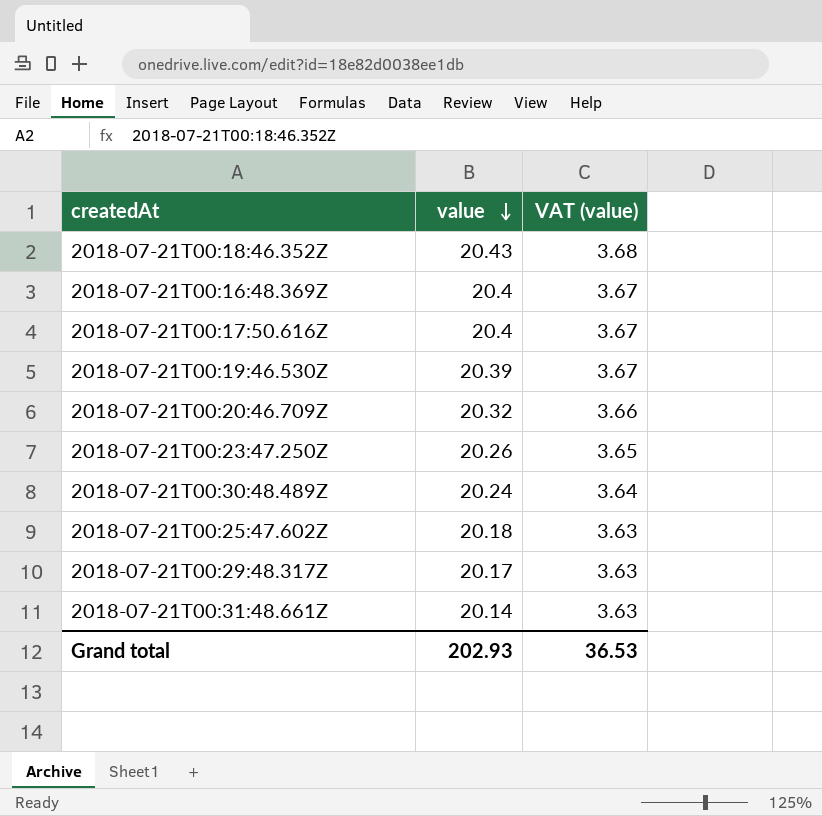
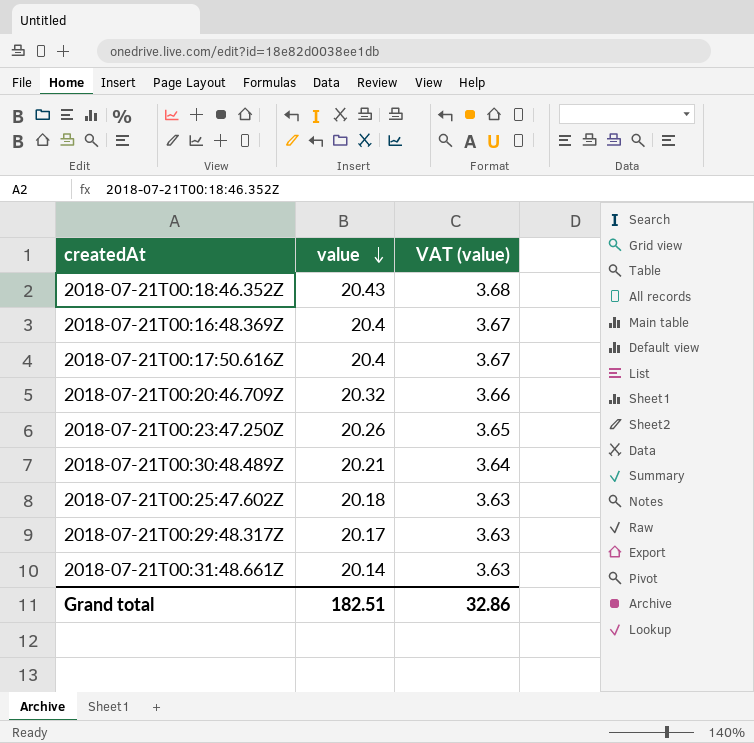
row 2018-07-21T00:19:46.530Z: 20.39 | 3.67 -> none
2018-07-21T00:30:48.489Z | value: 20.24 -> 20.21
Grand total | value: 202.93 -> 182.51
Grand total | VAT (value): 36.53 -> 32.86

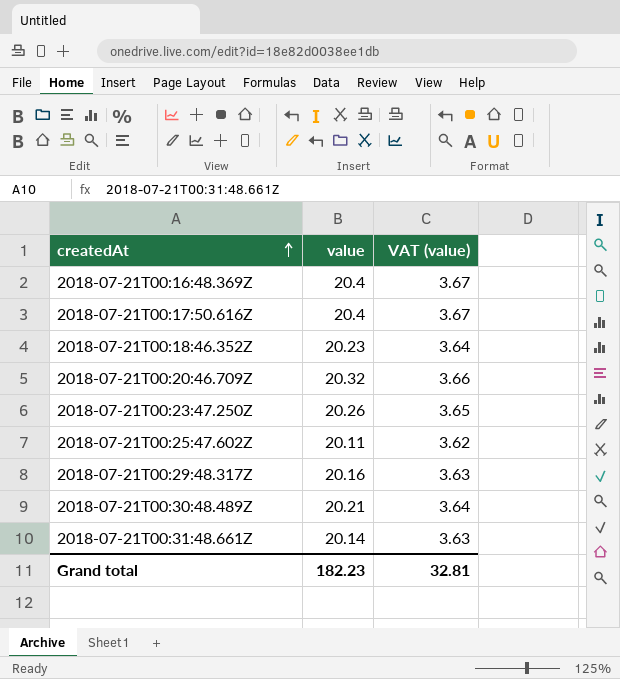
row order: value descending -> createdAt ascending
2018-07-21T00:18:46.352Z | value: 20.43 -> 20.23
2018-07-21T00:18:46.352Z | VAT (value): 3.68 -> 3.64
2018-07-21T00:25:47.602Z | value: 20.18 -> 20.11
2018-07-21T00:25:47.602Z | VAT (value): 3.63 -> 3.62
2018-07-21T00:29:48.317Z | value: 20.17 -> 20.16
Grand total | value: 182.51 -> 182.23
Grand total | VAT (value): 32.86 -> 32.81

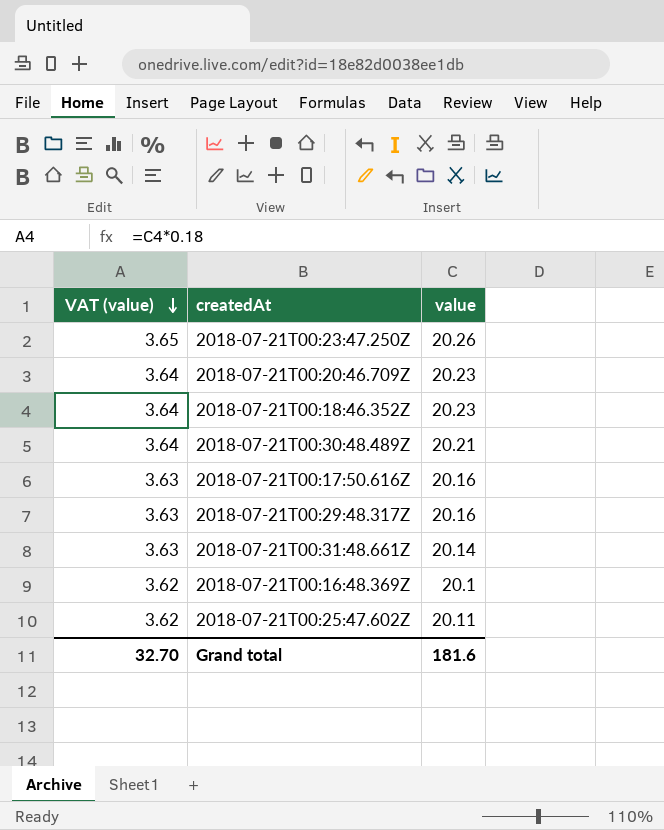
row order: createdAt ascending -> VAT (value) descending
column VAT (value) | position: 3 -> 1
2018-07-21T00:20:46.709Z | VAT (value): 3.66 -> 3.64
2018-07-21T00:20:46.709Z | value: 20.32 -> 20.23
2018-07-21T00:17:50.616Z | VAT (value): 3.67 -> 3.63
2018-07-21T00:17:50.616Z | value: 20.4 -> 20.16
2018-07-21T00:16:48.369Z | VAT (value): 3.67 -> 3.62
2018-07-21T00:16:48.369Z | value: 20.4 -> 20.1
Grand total | VAT (value): 32.81 -> 32.70
Grand total | value: 182.23 -> 181.6

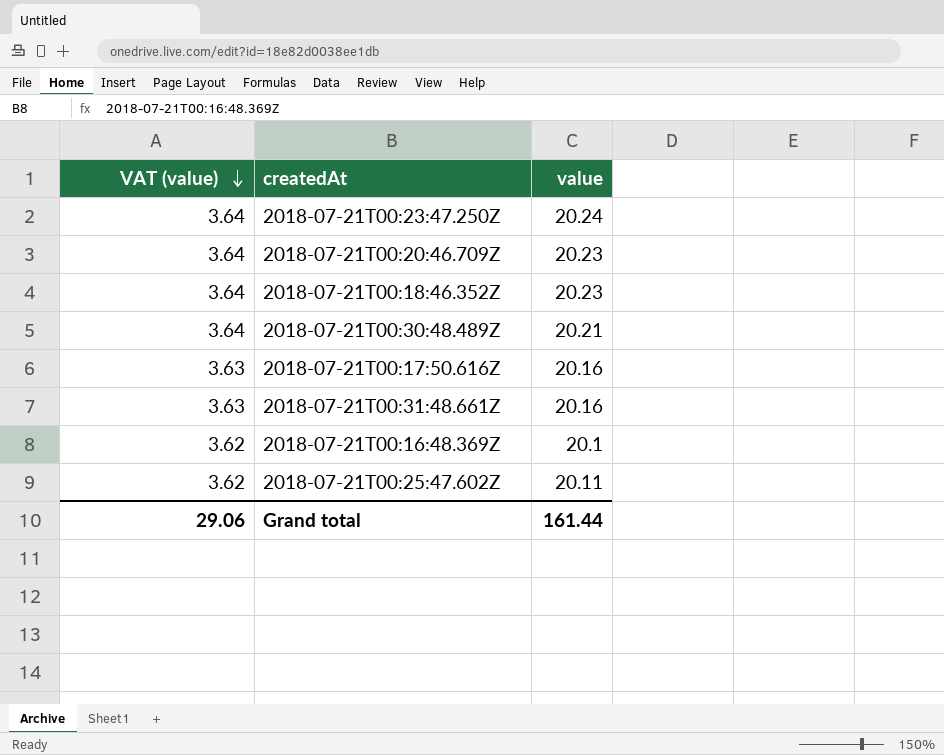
row 2018-07-21T00:29:48.317Z: 3.63 | 20.16 -> none
2018-07-21T00:23:47.250Z | VAT (value): 3.65 -> 3.64
2018-07-21T00:23:47.250Z | value: 20.26 -> 20.24
2018-07-21T00:31:48.661Z | value: 20.14 -> 20.16
Grand total | VAT (value): 32.70 -> 29.06
Grand total | value: 181.6 -> 161.44

